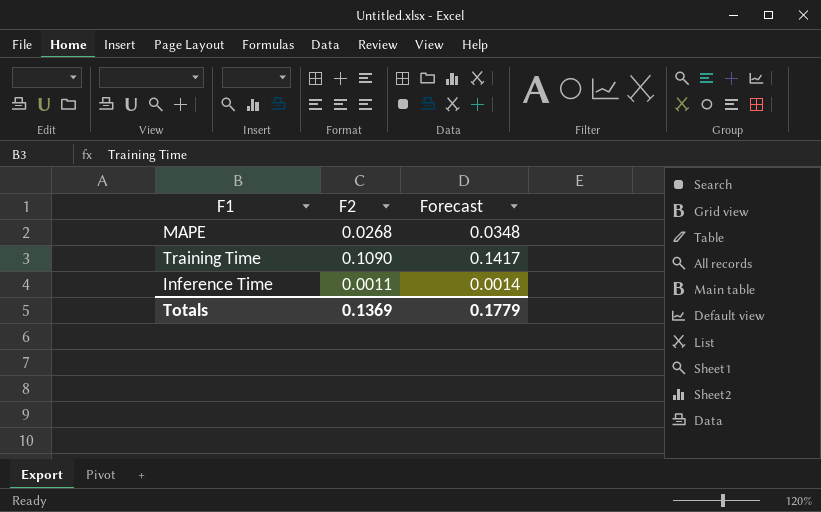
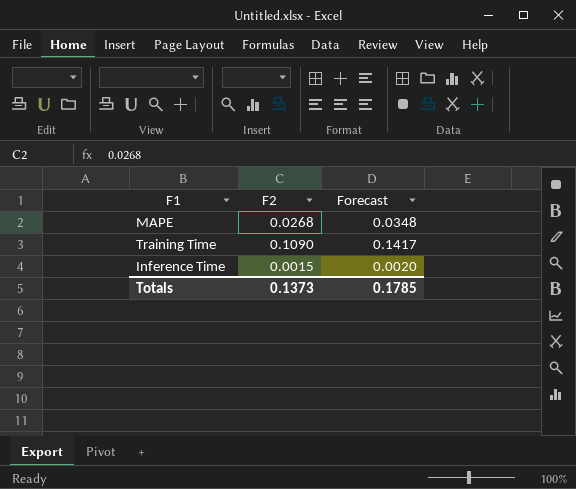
Inference Time | F2: 0.0011 -> 0.0015
Inference Time | Forecast: 0.0014 -> 0.0020
Totals | F2: 0.1369 -> 0.1373
Totals | Forecast: 0.1779 -> 0.1785

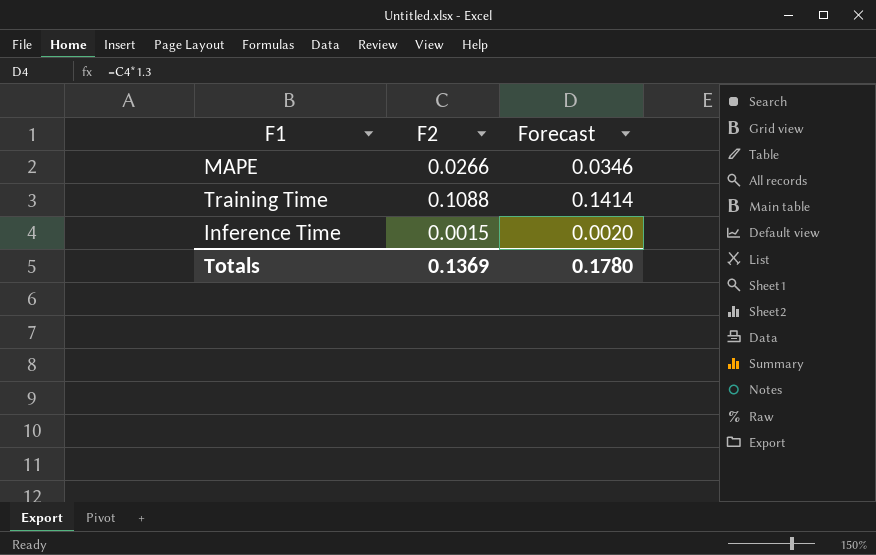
MAPE | F2: 0.0268 -> 0.0266
MAPE | Forecast: 0.0348 -> 0.0346
Training Time | F2: 0.1090 -> 0.1088
Training Time | Forecast: 0.1417 -> 0.1414
Totals | F2: 0.1373 -> 0.1369
Totals | Forecast: 0.1785 -> 0.1780

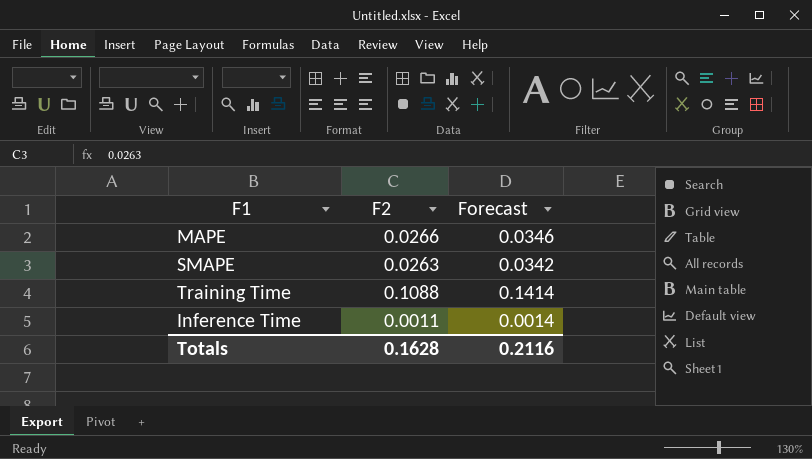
row SMAPE: none -> 0.0263 | 0.0342
Inference Time | F2: 0.0015 -> 0.0011
Inference Time | Forecast: 0.0020 -> 0.0014
Totals | F2: 0.1369 -> 0.1628
Totals | Forecast: 0.1780 -> 0.2116

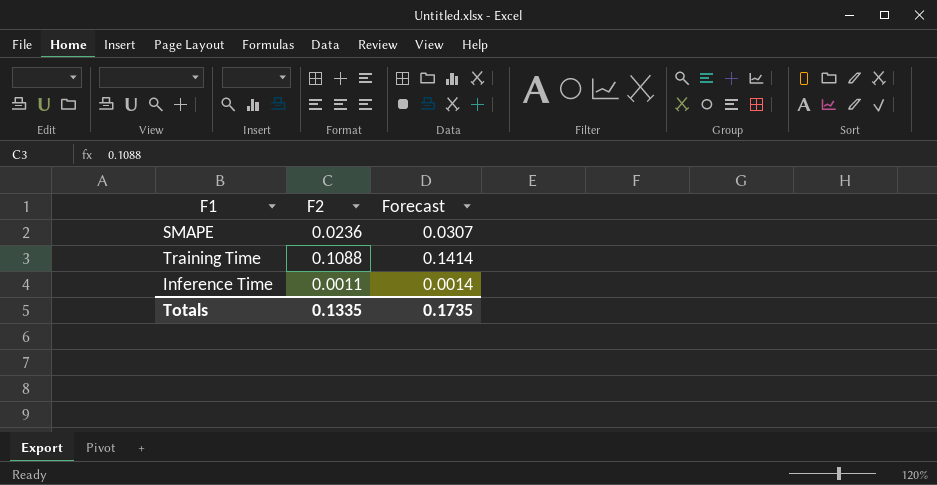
row MAPE: 0.0266 | 0.0346 -> none
SMAPE | F2: 0.0263 -> 0.0236
SMAPE | Forecast: 0.0342 -> 0.0307
Totals | F2: 0.1628 -> 0.1335
Totals | Forecast: 0.2116 -> 0.1735

